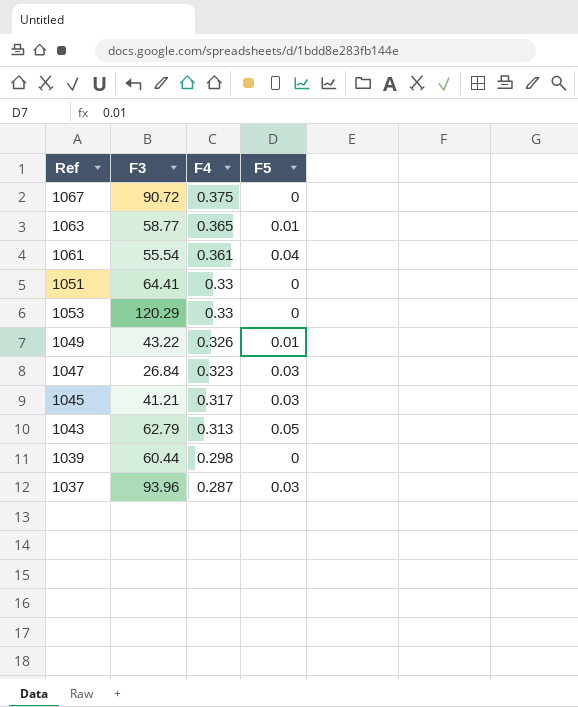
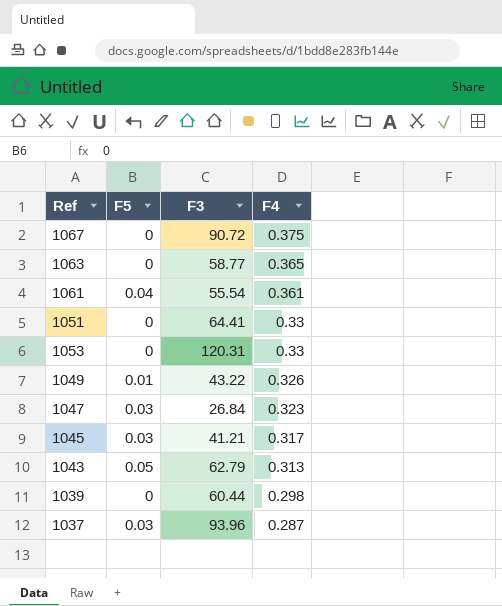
column F5 | position: 4 -> 2
1063 | F5: 0.01 -> 0
1053 | F3: 120.29 -> 120.31

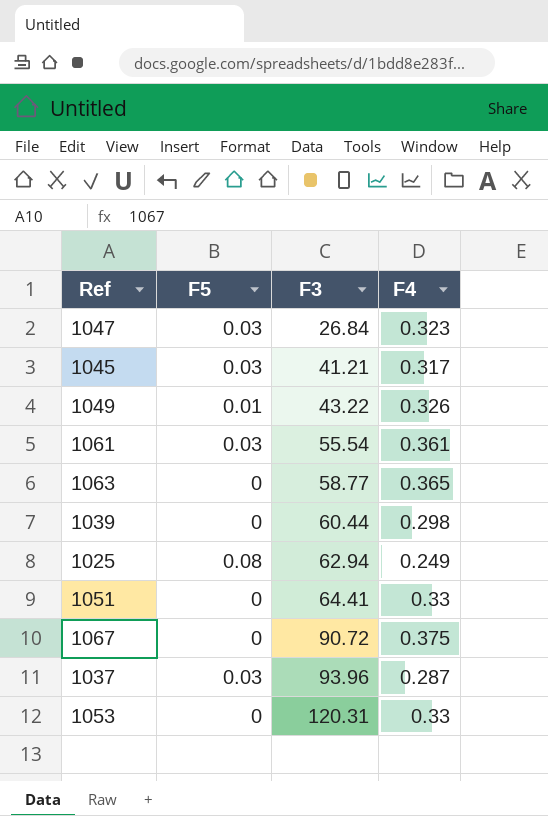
row order: F4 descending -> F3 ascending
row 1043: 0.05 | 62.79 | 0.313 -> none
1061 | F5: 0.04 -> 0.03
row 1025: none -> 0.08 | 62.94 | 0.249

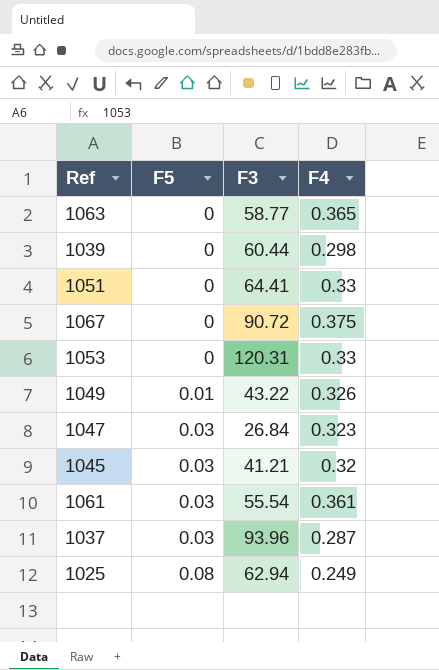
row order: F3 ascending -> F5 ascending
1045 | F4: 0.317 -> 0.32

